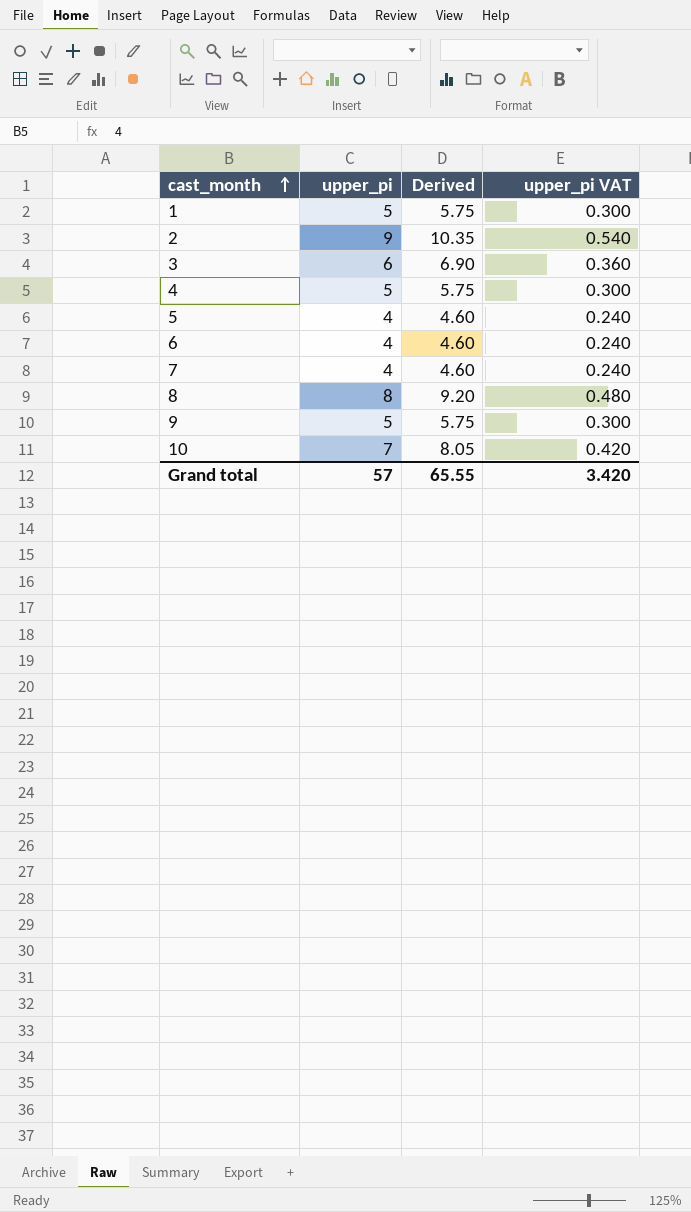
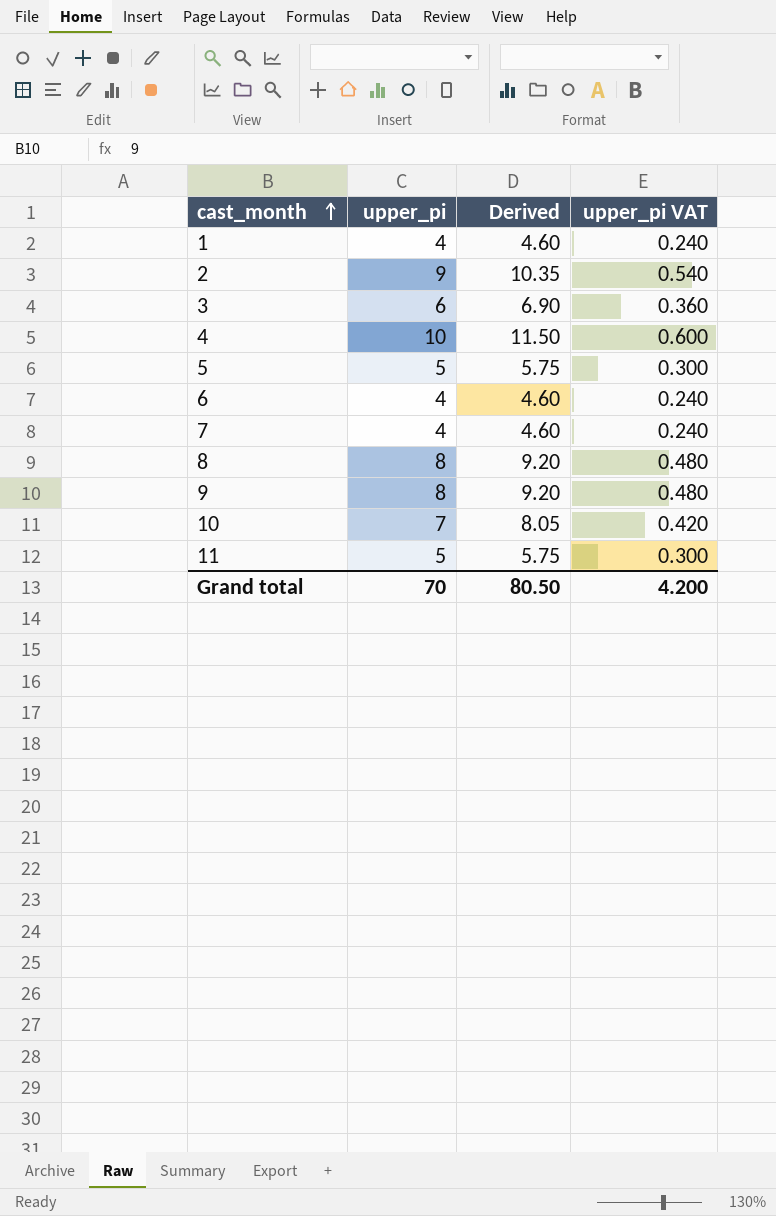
1 | upper_pi: 5 -> 4
1 | Derived: 5.75 -> 4.60
1 | upper_pi VAT: 0.300 -> 0.240
4 | upper_pi: 5 -> 10
4 | Derived: 5.75 -> 11.50
4 | upper_pi VAT: 0.300 -> 0.600
5 | upper_pi: 4 -> 5
5 | Derived: 4.60 -> 5.75
5 | upper_pi VAT: 0.240 -> 0.300
9 | upper_pi: 5 -> 8
9 | Derived: 5.75 -> 9.20
9 | upper_pi VAT: 0.300 -> 0.480
row 11: none -> 5 | 5.75 | 0.300
Grand total | upper_pi: 57 -> 70
Grand total | Derived: 65.55 -> 80.50
Grand total | upper_pi VAT: 3.420 -> 4.200

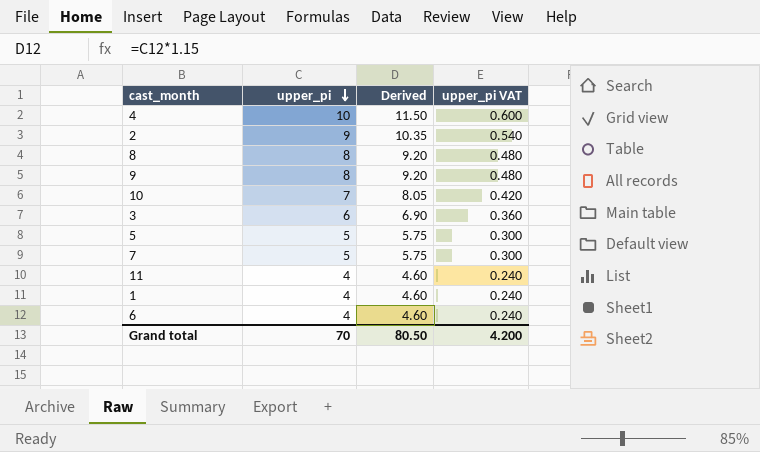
row order: cast_month ascending -> upper_pi descending
7 | upper_pi: 4 -> 5
7 | Derived: 4.60 -> 5.75
7 | upper_pi VAT: 0.240 -> 0.300
11 | upper_pi: 5 -> 4
11 | Derived: 5.75 -> 4.60
11 | upper_pi VAT: 0.300 -> 0.240

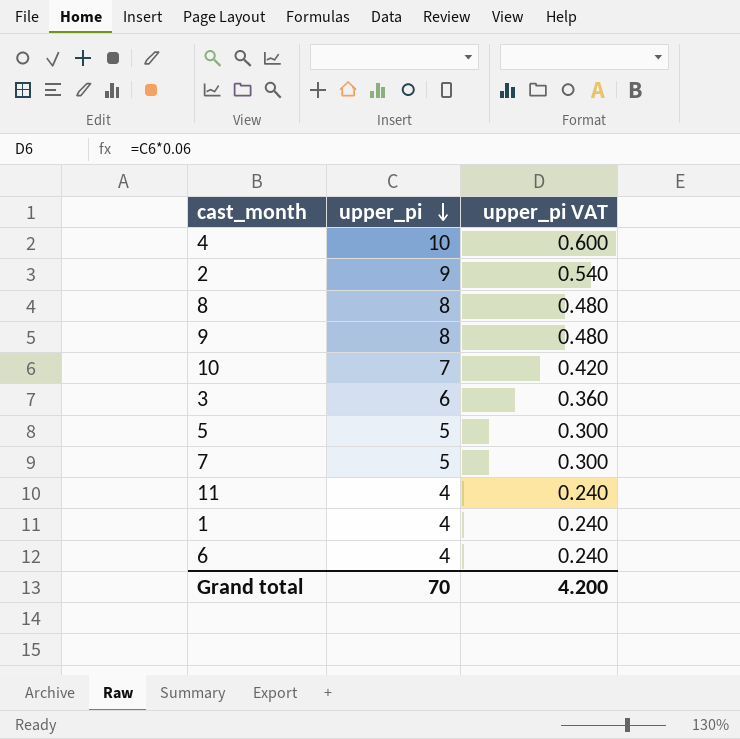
column Derived | formula: [upper_pi] * 1.15 -> none

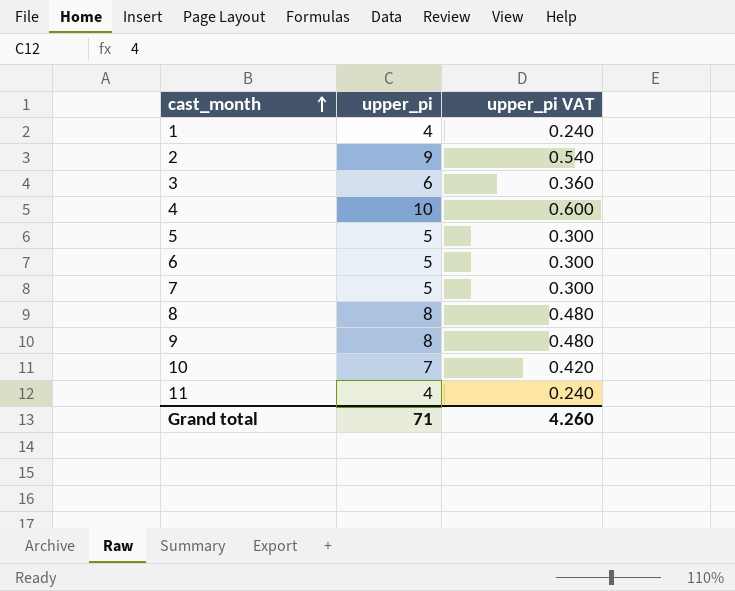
row order: upper_pi descending -> cast_month ascending
6 | upper_pi: 4 -> 5
6 | upper_pi VAT: 0.240 -> 0.300
Grand total | upper_pi: 70 -> 71
Grand total | upper_pi VAT: 4.200 -> 4.260

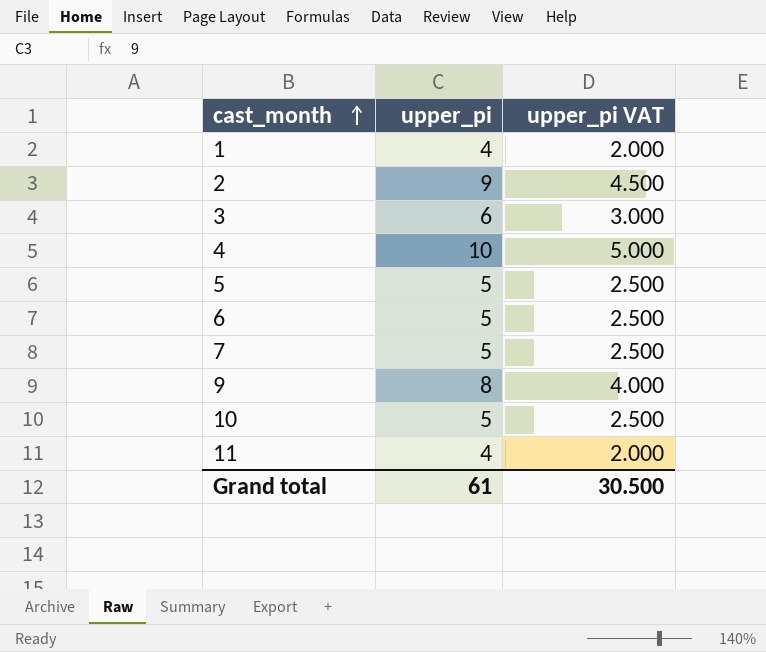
column upper_pi VAT | formula: [upper_pi] * 0.06 -> [upper_pi] * 0.5
row 8: 8 | 0.480 -> none
10 | upper_pi: 7 -> 5
Grand total | upper_pi: 71 -> 61
Grand total | upper_pi VAT: 4.260 -> 30.500

